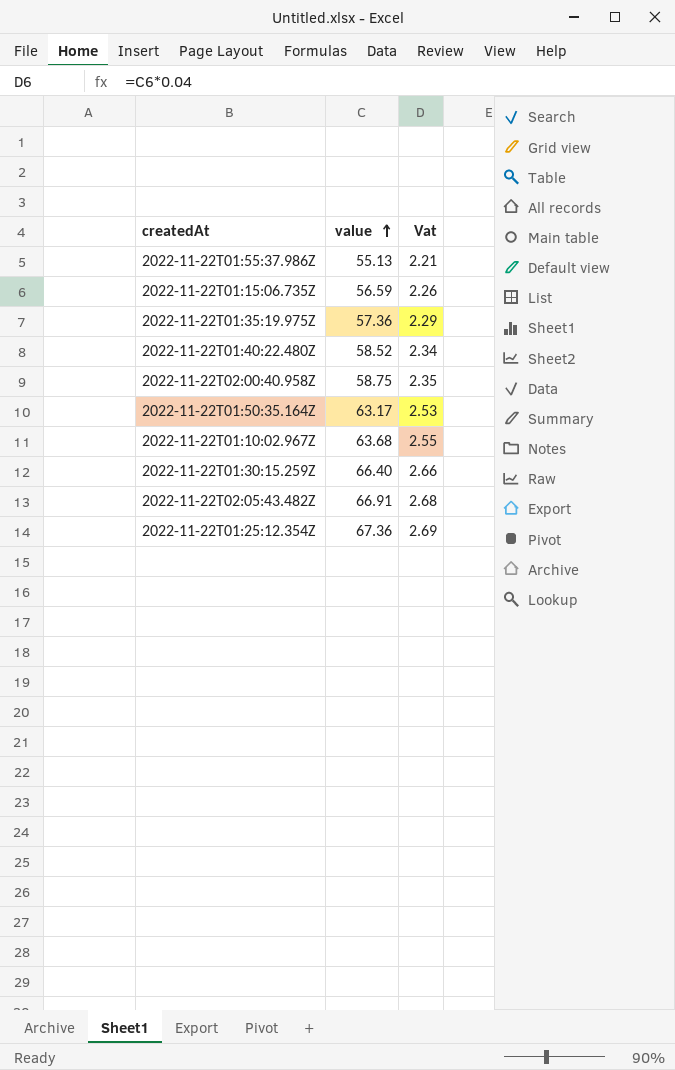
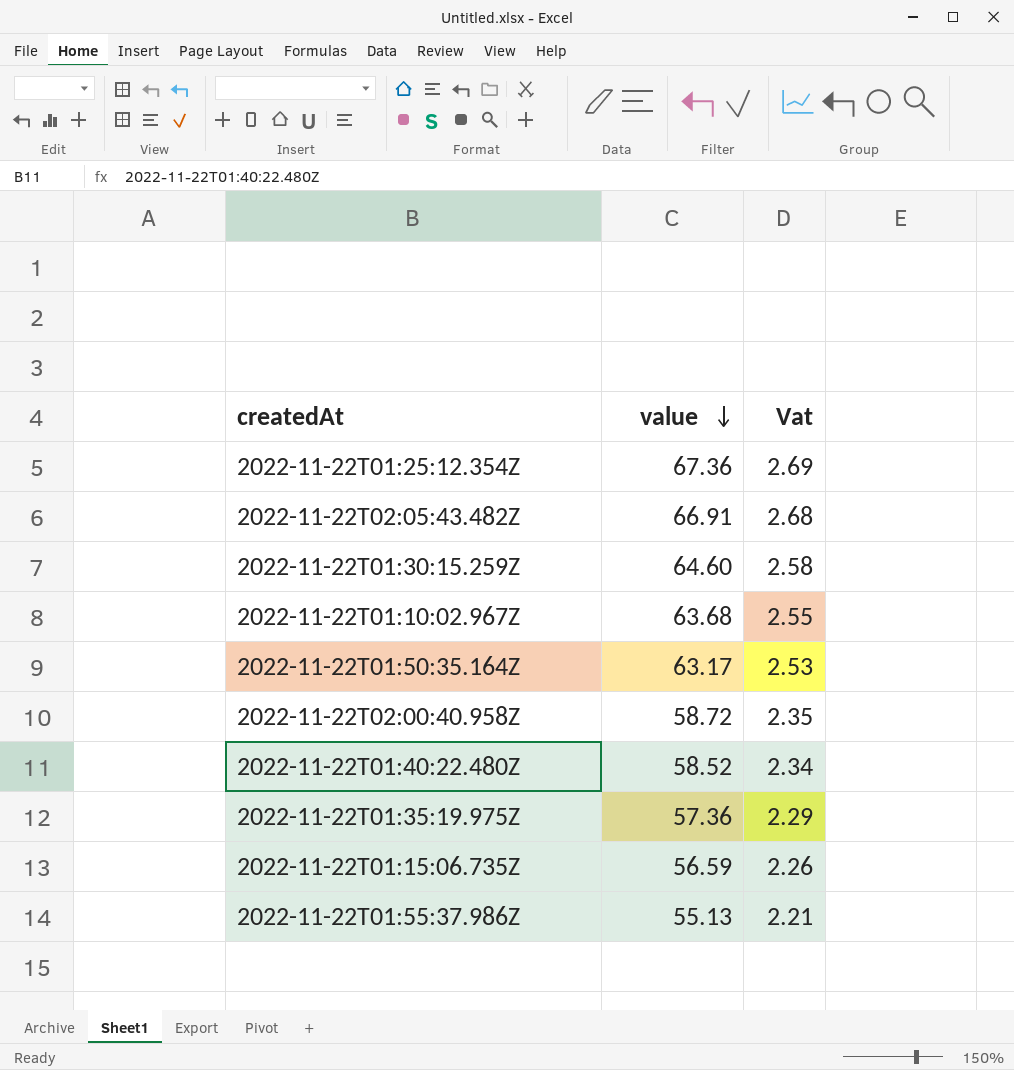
row order: value ascending -> value descending
2022-11-22T01:30:15.259Z | value: 66.40 -> 64.60
2022-11-22T01:30:15.259Z | Vat: 2.66 -> 2.58
2022-11-22T02:00:40.958Z | value: 58.75 -> 58.72

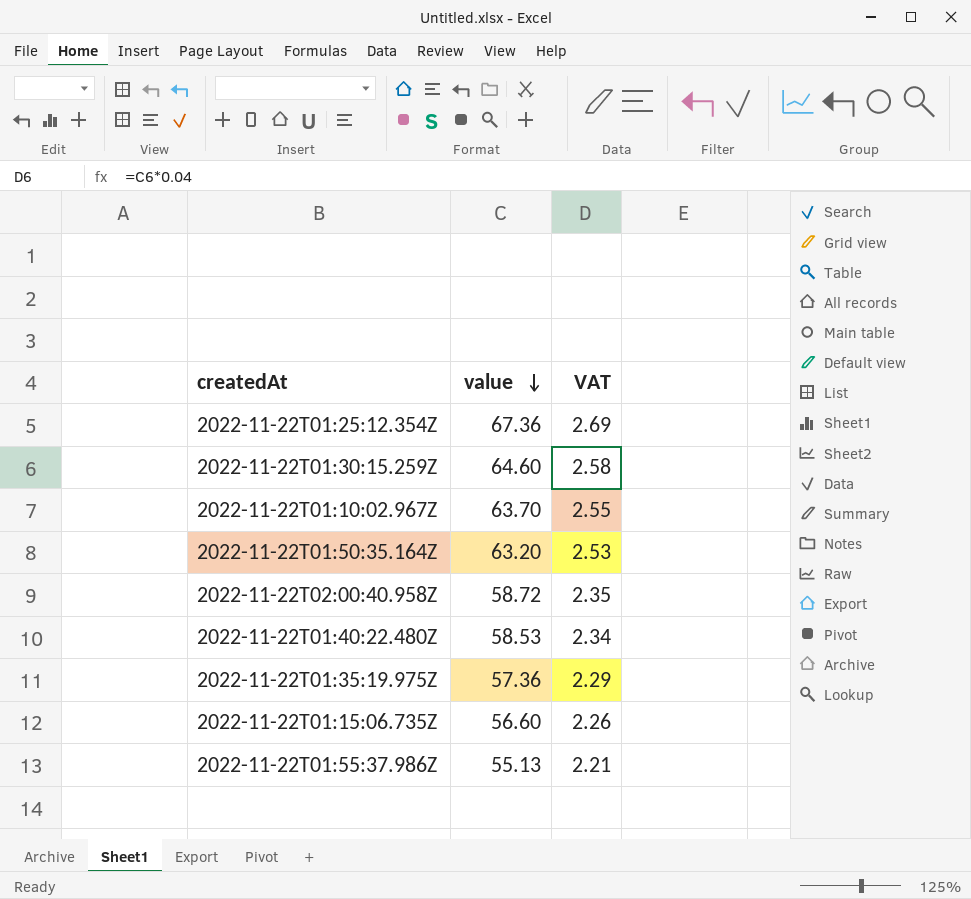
column name: Vat -> VAT
row 2022-11-22T02:05:43.482Z: 66.91 | 2.68 -> none
2022-11-22T01:10:02.967Z | value: 63.68 -> 63.70
2022-11-22T01:50:35.164Z | value: 63.17 -> 63.20
2022-11-22T01:40:22.480Z | value: 58.52 -> 58.53
2022-11-22T01:15:06.735Z | value: 56.59 -> 56.60

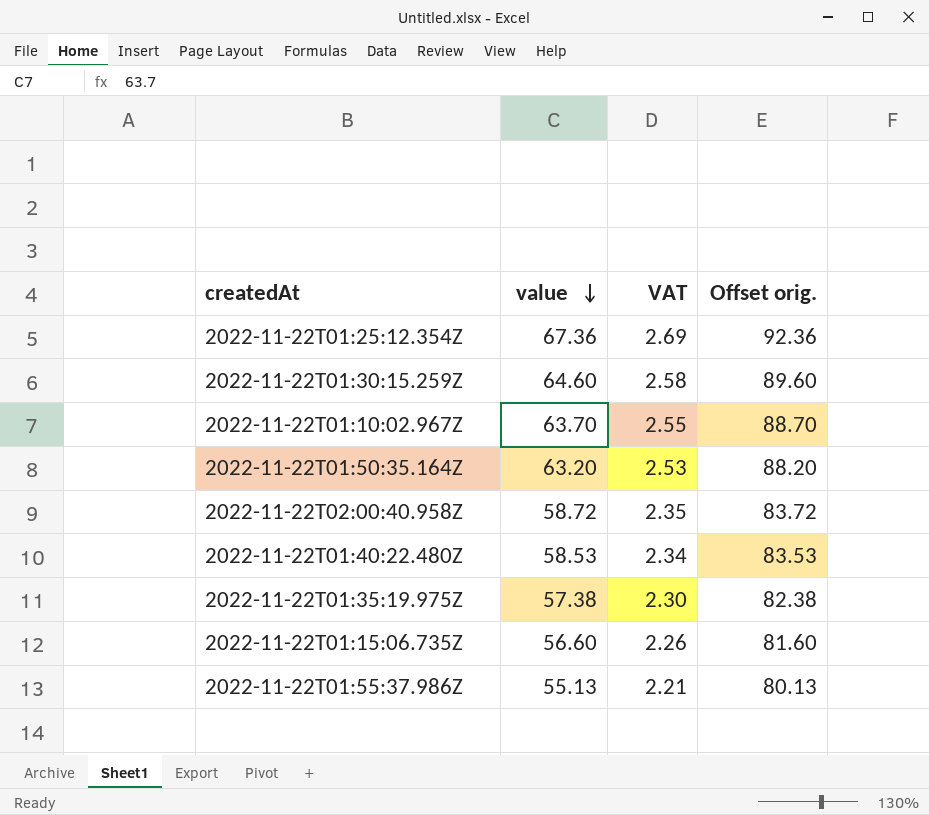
column Offset orig. | formula: none -> [value] + 25
2022-11-22T01:35:19.975Z | value: 57.36 -> 57.38
2022-11-22T01:35:19.975Z | VAT: 2.29 -> 2.30

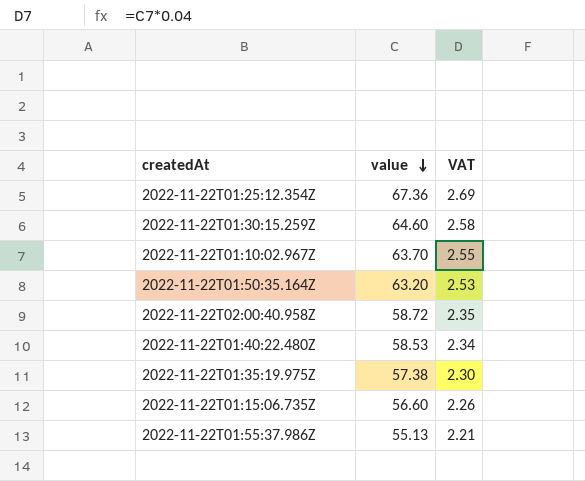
column Offset orig. | formula: [value] + 25 -> none

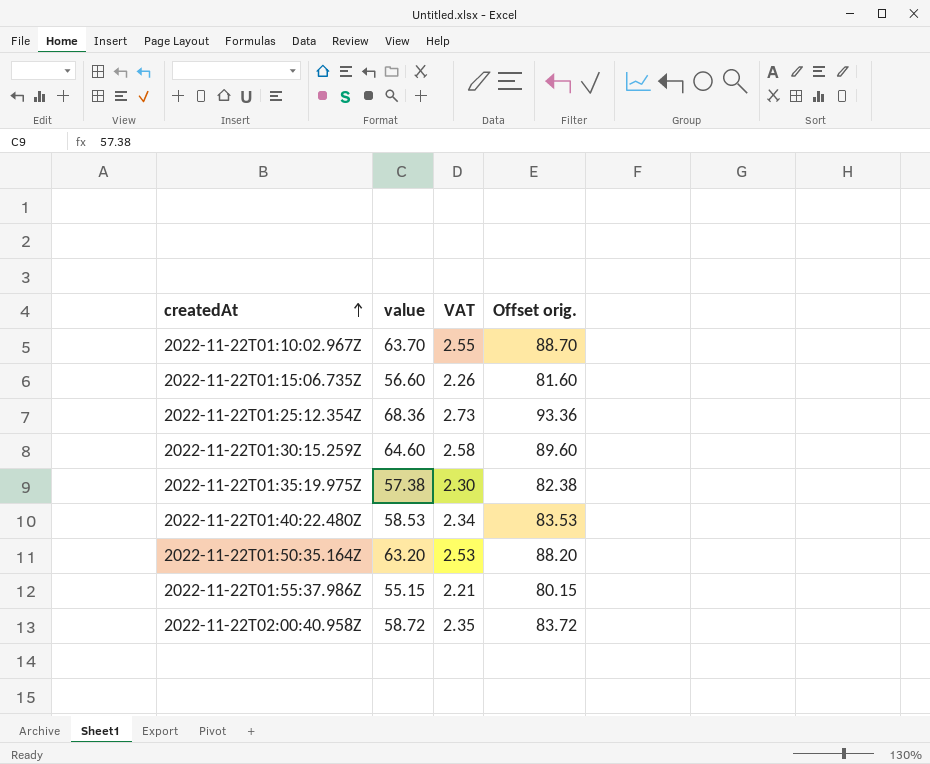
row order: value descending -> createdAt ascending
column Offset orig. | formula: none -> [value] + 25
2022-11-22T01:25:12.354Z | value: 67.36 -> 68.36
2022-11-22T01:25:12.354Z | VAT: 2.69 -> 2.73
2022-11-22T01:55:37.986Z | value: 55.13 -> 55.15

